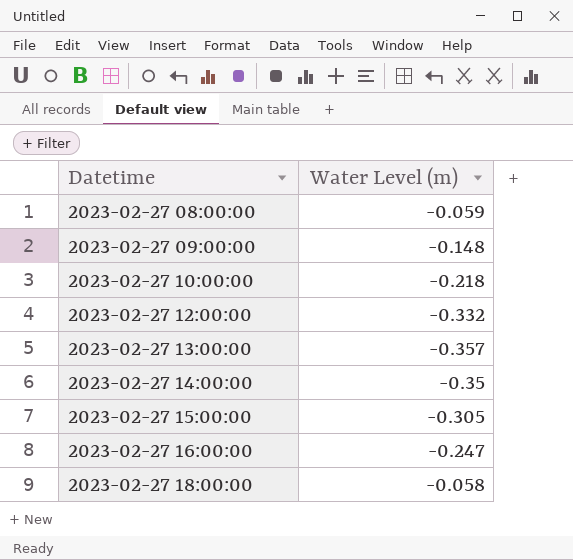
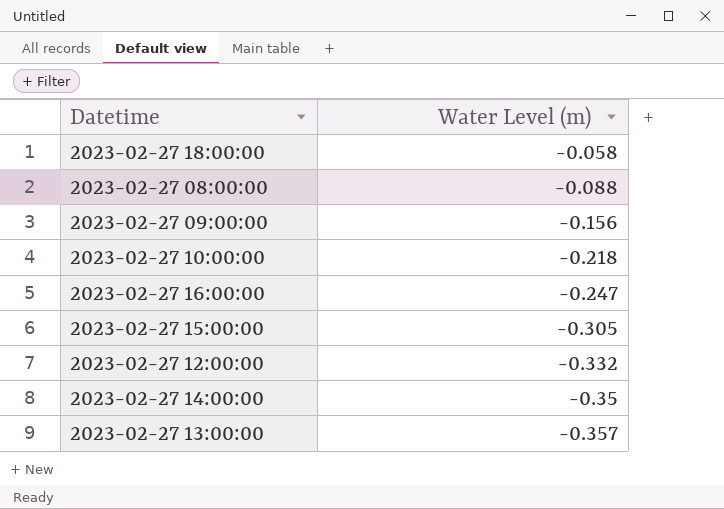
row order: Datetime ascending -> Water Level (m) descending
2023-02-27 08:00:00 | Water Level (m): -0.059 -> -0.088
2023-02-27 09:00:00 | Water Level (m): -0.148 -> -0.156

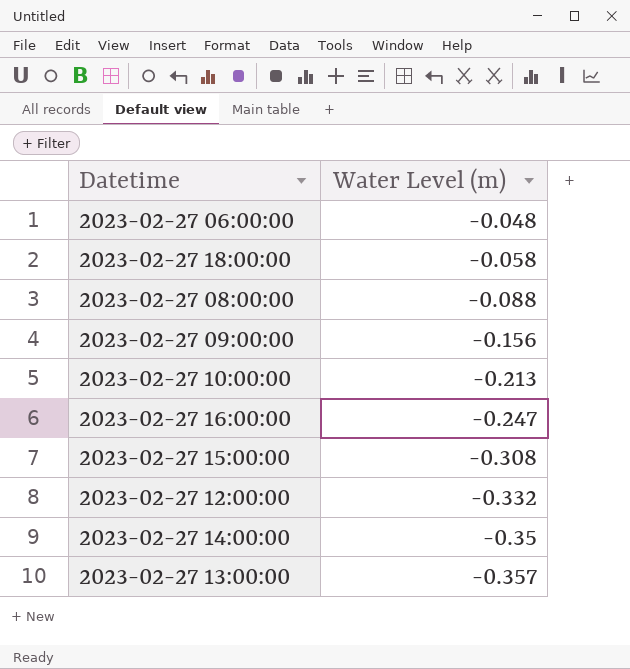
row 2023-02-27 06:00:00: none -> -0.048
2023-02-27 10:00:00 | Water Level (m): -0.218 -> -0.213
2023-02-27 15:00:00 | Water Level (m): -0.305 -> -0.308

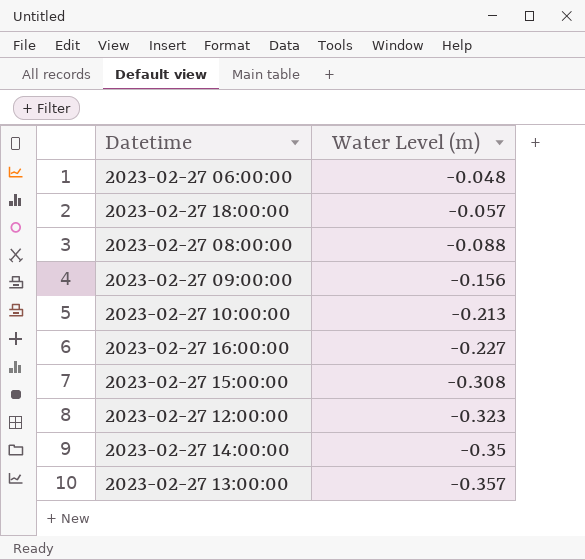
2023-02-27 18:00:00 | Water Level (m): -0.058 -> -0.057
2023-02-27 16:00:00 | Water Level (m): -0.247 -> -0.227
2023-02-27 12:00:00 | Water Level (m): -0.332 -> -0.323

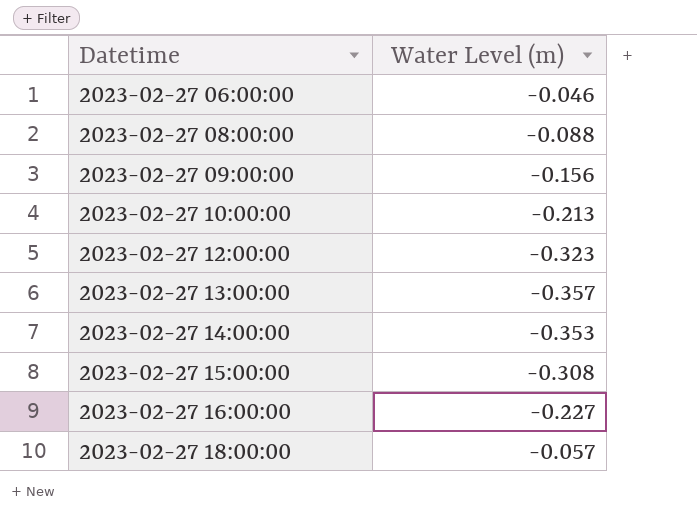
row order: Water Level (m) descending -> Datetime ascending
2023-02-27 06:00:00 | Water Level (m): -0.048 -> -0.046
2023-02-27 14:00:00 | Water Level (m): -0.35 -> -0.353

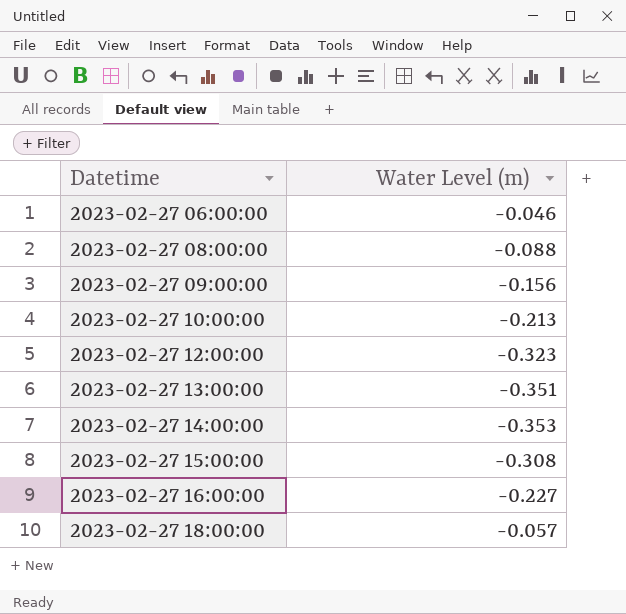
2023-02-27 13:00:00 | Water Level (m): -0.357 -> -0.351

